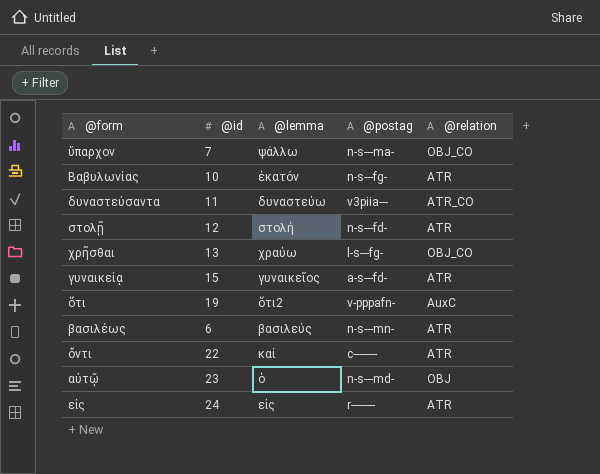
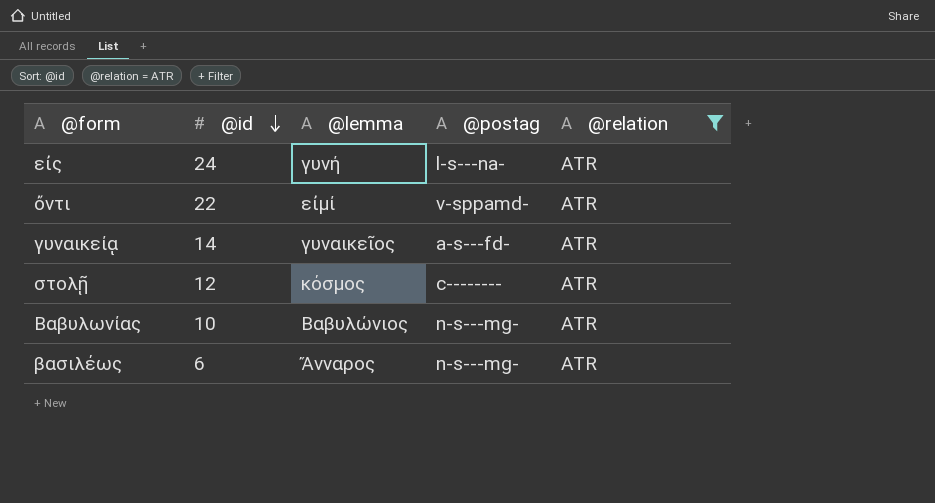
filter: none -> @relation = ATR
row order: none -> @id descending
εἰς | @lemma: εἰς -> γυνή
εἰς | @postag: r-------- -> l-s---na-
ὄντι | @lemma: καί -> εἰμί
ὄντι | @postag: c-------- -> v-sppamd-
γυναικείᾳ | @id: 15 -> 14
στολῇ | @lemma: στολή -> κόσμος
στολῇ | @postag: n-s---fd- -> c--------
Βαβυλωνίας | @lemma: ἑκατόν -> Βαβυλώνιος
Βαβυλωνίας | @postag: n-s---fg- -> n-s---mg-
βασιλέως | @lemma: βασιλεύς -> Ἄνναρος
βασιλέως | @postag: n-s---mn- -> n-s---mg-

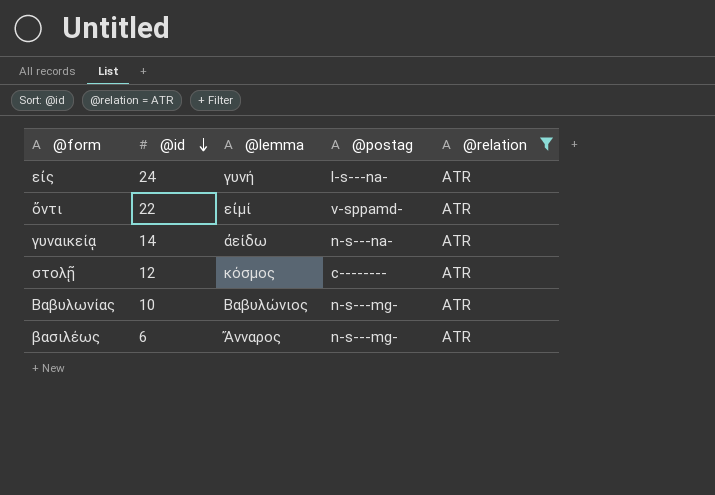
γυναικείᾳ | @lemma: γυναικεῖος -> ἀείδω
γυναικείᾳ | @postag: a-s---fd- -> n-s---na-

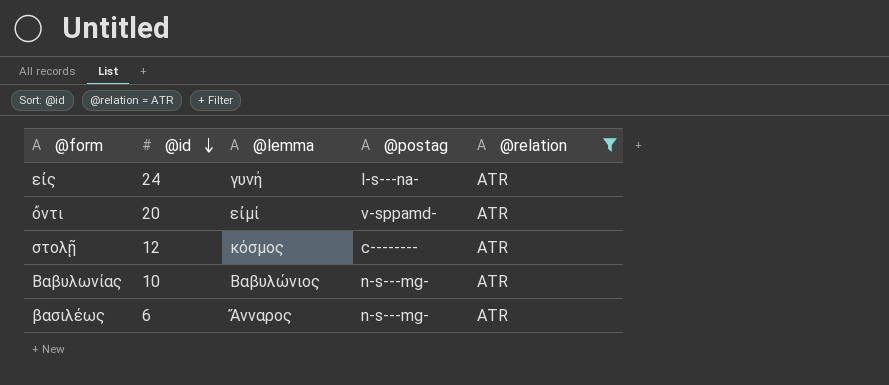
row γυναικείᾳ: 14 | ἀείδω | n-s---na- | ATR -> none
ὄντι | @id: 22 -> 20

